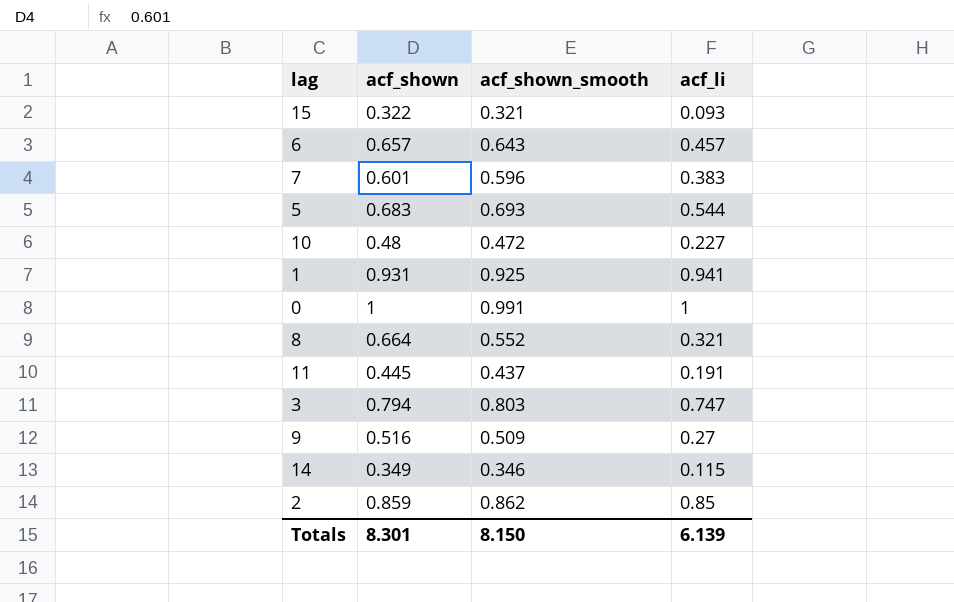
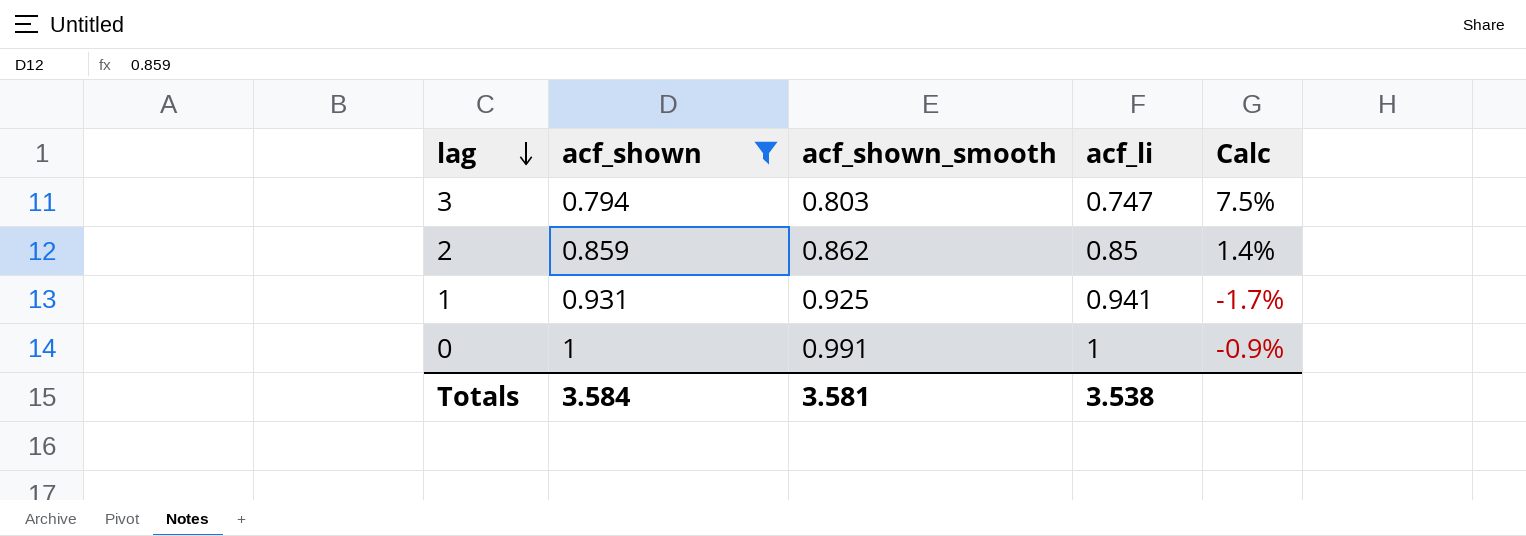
filter: none -> acf_shown >= 0.794
row order: none -> lag descending
column Calc | formula: none -> ([acf_shown_smooth] - [acf_li]) / [acf_li]
Totals | acf_shown: 8.301 -> 3.584
Totals | acf_shown_smooth: 8.150 -> 3.581
Totals | acf_li: 6.139 -> 3.538

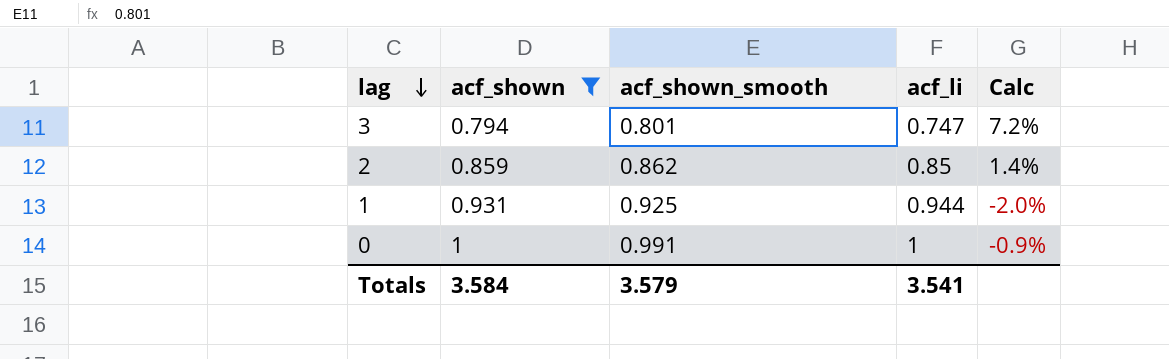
3 | acf_shown_smooth: 0.803 -> 0.801
3 | Calc: 7.5% -> 7.2%
1 | acf_li: 0.941 -> 0.944
1 | Calc: -1.7% -> -2.0%
Totals | acf_shown_smooth: 3.581 -> 3.579
Totals | acf_li: 3.538 -> 3.541

